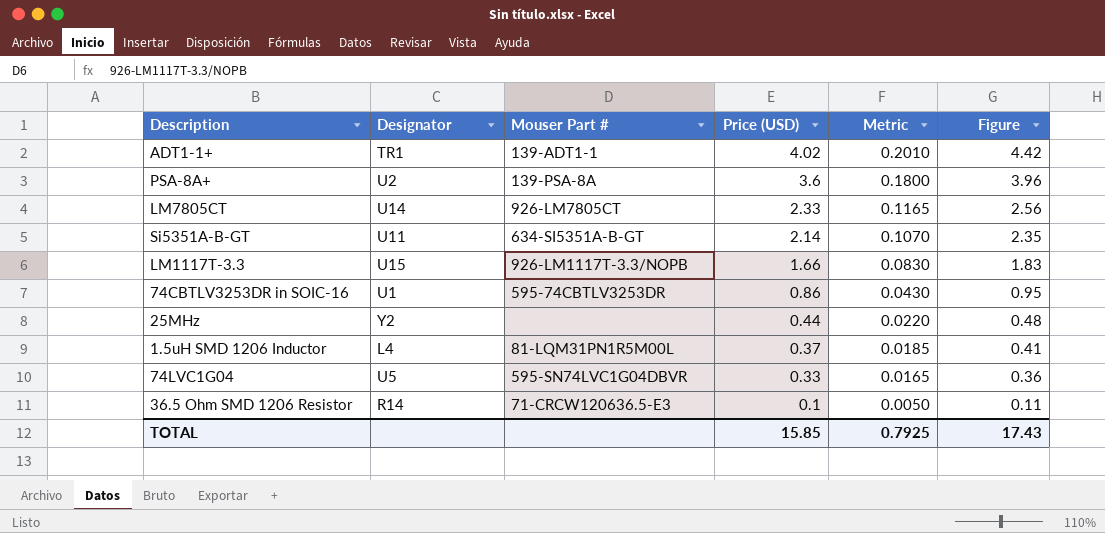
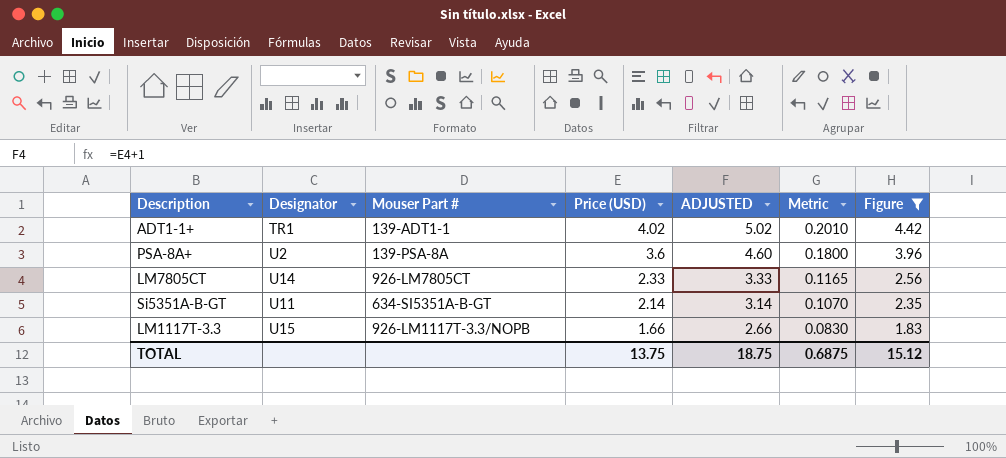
filter: none -> Figure >= 1.83
column ADJUSTED | formula: none -> [Price (USD)] + 1
TOTAL | Price (USD): 15.85 -> 13.75
TOTAL | Metric: 0.7925 -> 0.6875
TOTAL | Figure: 17.43 -> 15.12

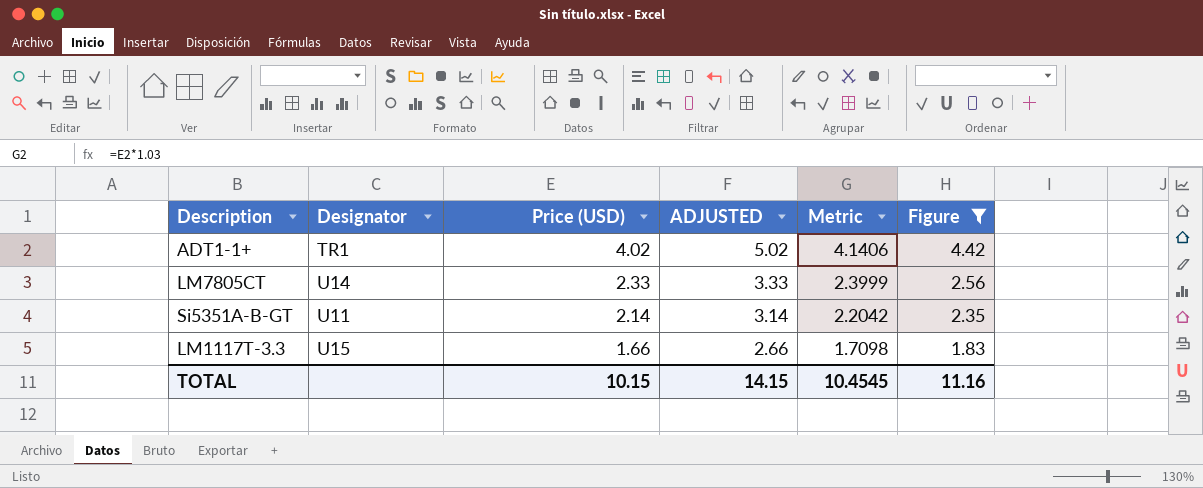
column Mouser Part # | position: 3 -> none
column Metric | formula: [Price (USD)] * 0.05 -> [Price (USD)] * 1.03
row PSA-8A+: U2 | 139-PSA-8A | 3.6 | 4.60 | 0.1800 | 3.96 -> none
TOTAL | Price (USD): 13.75 -> 10.15
TOTAL | ADJUSTED: 18.75 -> 14.15
TOTAL | Metric: 0.6875 -> 10.4545
TOTAL | Figure: 15.12 -> 11.16

